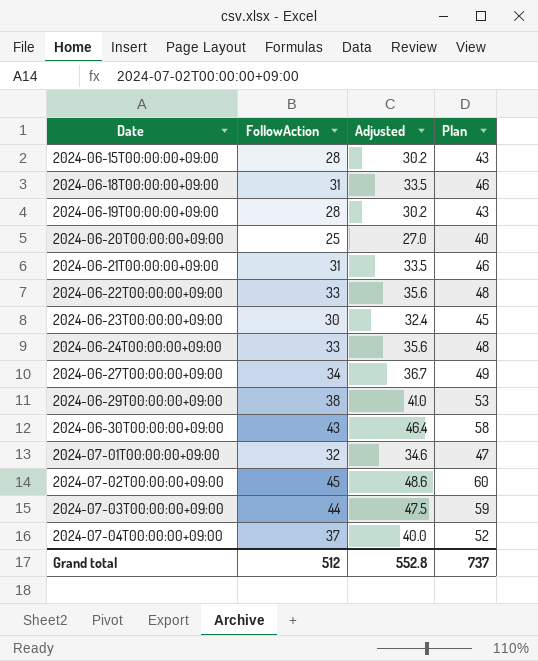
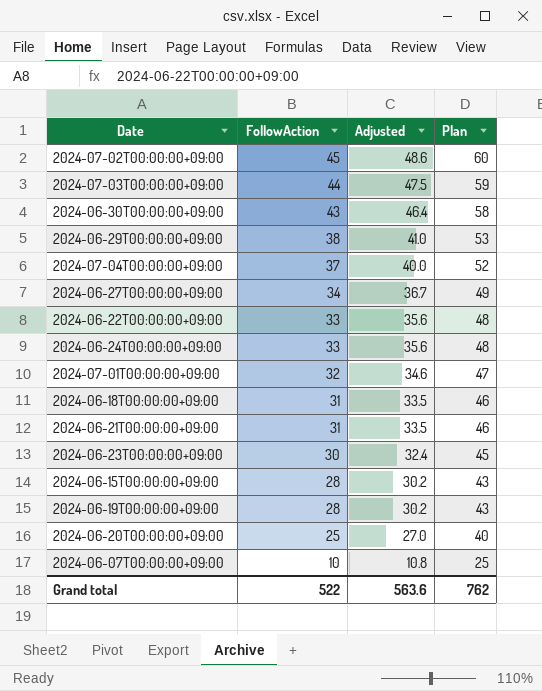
row order: Date ascending -> FollowAction descending
row 2024-06-07T00:00:00+09:00: none -> 10 | 10.8 | 25
Grand total | FollowAction: 512 -> 522
Grand total | Adjusted: 552.8 -> 563.6
Grand total | Plan: 737 -> 762

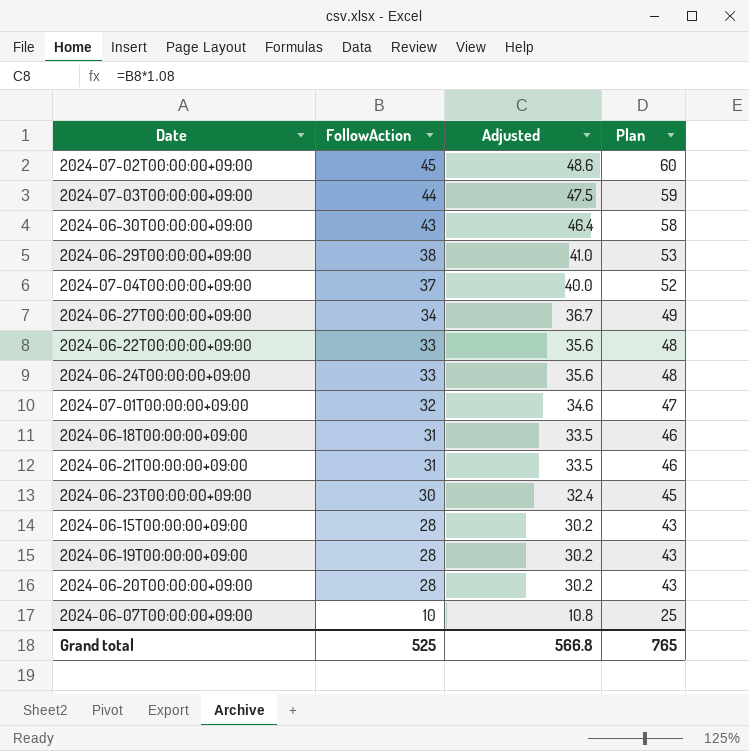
2024-06-20T00:00:00+09:00 | FollowAction: 25 -> 28
2024-06-20T00:00:00+09:00 | Adjusted: 27.0 -> 30.2
2024-06-20T00:00:00+09:00 | Plan: 40 -> 43
Grand total | FollowAction: 522 -> 525
Grand total | Adjusted: 563.6 -> 566.8
Grand total | Plan: 762 -> 765

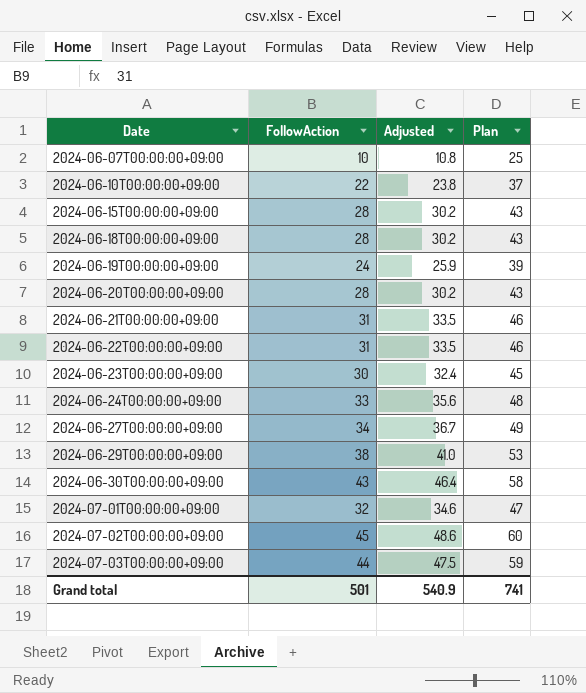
row order: FollowAction descending -> Date ascending
row 2024-07-04T00:00:00+09:00: 37 | 40.0 | 52 -> none
row 2024-06-10T00:00:00+09:00: none -> 22 | 23.8 | 37
2024-06-18T00:00:00+09:00 | FollowAction: 31 -> 28
2024-06-18T00:00:00+09:00 | Adjusted: 33.5 -> 30.2
2024-06-18T00:00:00+09:00 | Plan: 46 -> 43
2024-06-19T00:00:00+09:00 | FollowAction: 28 -> 24
2024-06-19T00:00:00+09:00 | Adjusted: 30.2 -> 25.9
2024-06-19T00:00:00+09:00 | Plan: 43 -> 39
2024-06-22T00:00:00+09:00 | FollowAction: 33 -> 31
2024-06-22T00:00:00+09:00 | Adjusted: 35.6 -> 33.5
2024-06-22T00:00:00+09:00 | Plan: 48 -> 46
Grand total | FollowAction: 525 -> 501
Grand total | Adjusted: 566.8 -> 540.9
Grand total | Plan: 765 -> 741

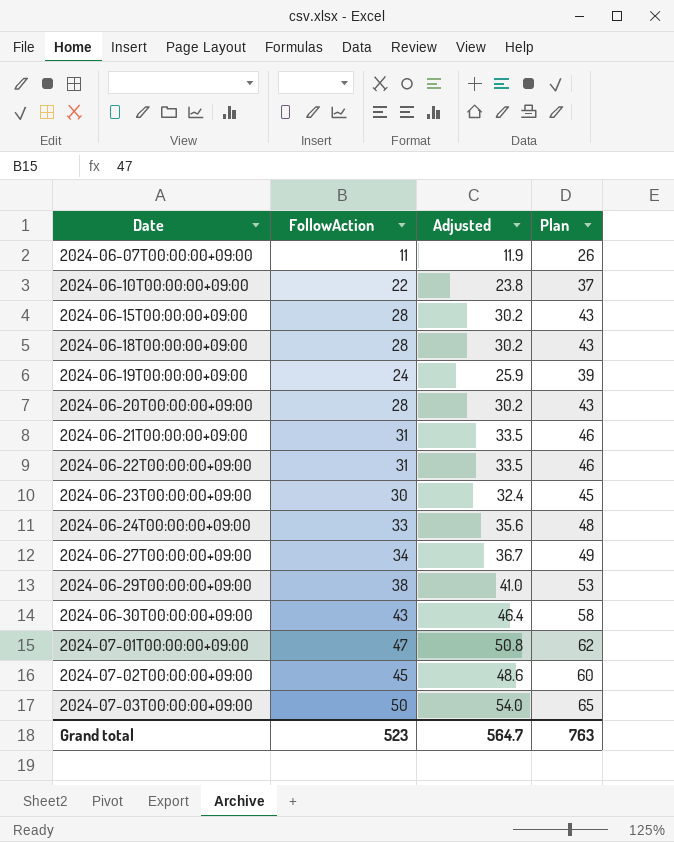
2024-06-07T00:00:00+09:00 | FollowAction: 10 -> 11
2024-06-07T00:00:00+09:00 | Adjusted: 10.8 -> 11.9
2024-06-07T00:00:00+09:00 | Plan: 25 -> 26
2024-07-01T00:00:00+09:00 | FollowAction: 32 -> 47
2024-07-01T00:00:00+09:00 | Adjusted: 34.6 -> 50.8
2024-07-01T00:00:00+09:00 | Plan: 47 -> 62
2024-07-03T00:00:00+09:00 | FollowAction: 44 -> 50
2024-07-03T00:00:00+09:00 | Adjusted: 47.5 -> 54.0
2024-07-03T00:00:00+09:00 | Plan: 59 -> 65
Grand total | FollowAction: 501 -> 523
Grand total | Adjusted: 540.9 -> 564.7
Grand total | Plan: 741 -> 763

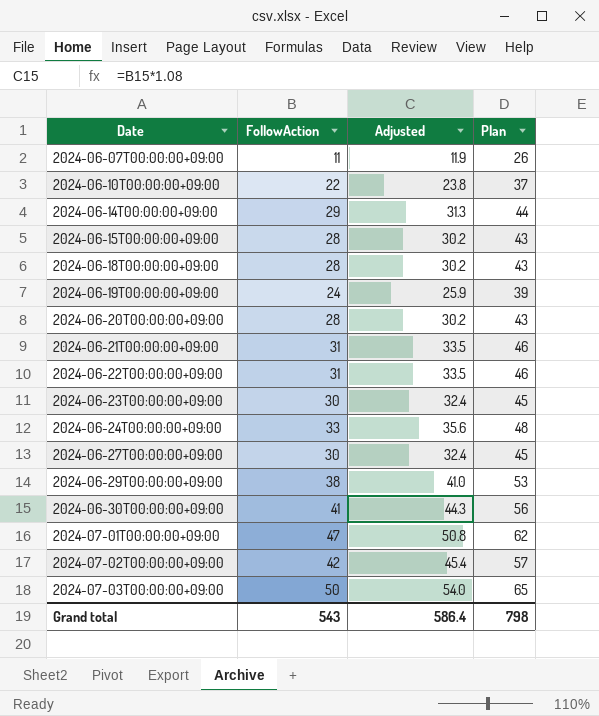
row 2024-06-14T00:00:00+09:00: none -> 29 | 31.3 | 44
2024-06-27T00:00:00+09:00 | FollowAction: 34 -> 30
2024-06-27T00:00:00+09:00 | Adjusted: 36.7 -> 32.4
2024-06-27T00:00:00+09:00 | Plan: 49 -> 45
2024-06-30T00:00:00+09:00 | FollowAction: 43 -> 41
2024-06-30T00:00:00+09:00 | Adjusted: 46.4 -> 44.3
2024-06-30T00:00:00+09:00 | Plan: 58 -> 56
2024-07-02T00:00:00+09:00 | FollowAction: 45 -> 42
2024-07-02T00:00:00+09:00 | Adjusted: 48.6 -> 45.4
2024-07-02T00:00:00+09:00 | Plan: 60 -> 57
Grand total | FollowAction: 523 -> 543
Grand total | Adjusted: 564.7 -> 586.4
Grand total | Plan: 763 -> 798

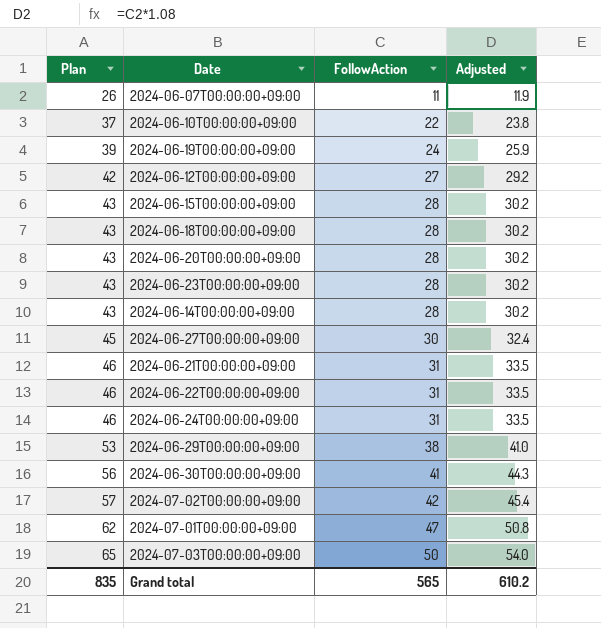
row order: Date ascending -> Plan ascending
column Plan | position: 4 -> 1
row 2024-06-12T00:00:00+09:00: none -> 42 | 27 | 29.2
2024-06-23T00:00:00+09:00 | Plan: 45 -> 43
2024-06-23T00:00:00+09:00 | FollowAction: 30 -> 28
2024-06-23T00:00:00+09:00 | Adjusted: 32.4 -> 30.2
2024-06-14T00:00:00+09:00 | Plan: 44 -> 43
2024-06-14T00:00:00+09:00 | FollowAction: 29 -> 28
2024-06-14T00:00:00+09:00 | Adjusted: 31.3 -> 30.2
2024-06-24T00:00:00+09:00 | Plan: 48 -> 46
2024-06-24T00:00:00+09:00 | FollowAction: 33 -> 31
2024-06-24T00:00:00+09:00 | Adjusted: 35.6 -> 33.5
Grand total | Plan: 798 -> 835
Grand total | FollowAction: 543 -> 565
Grand total | Adjusted: 586.4 -> 610.2

